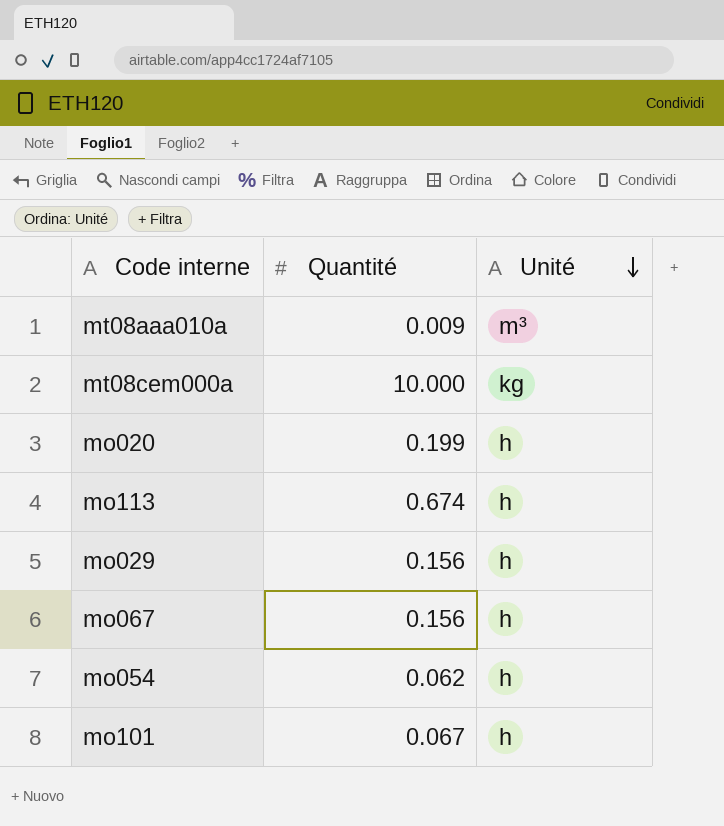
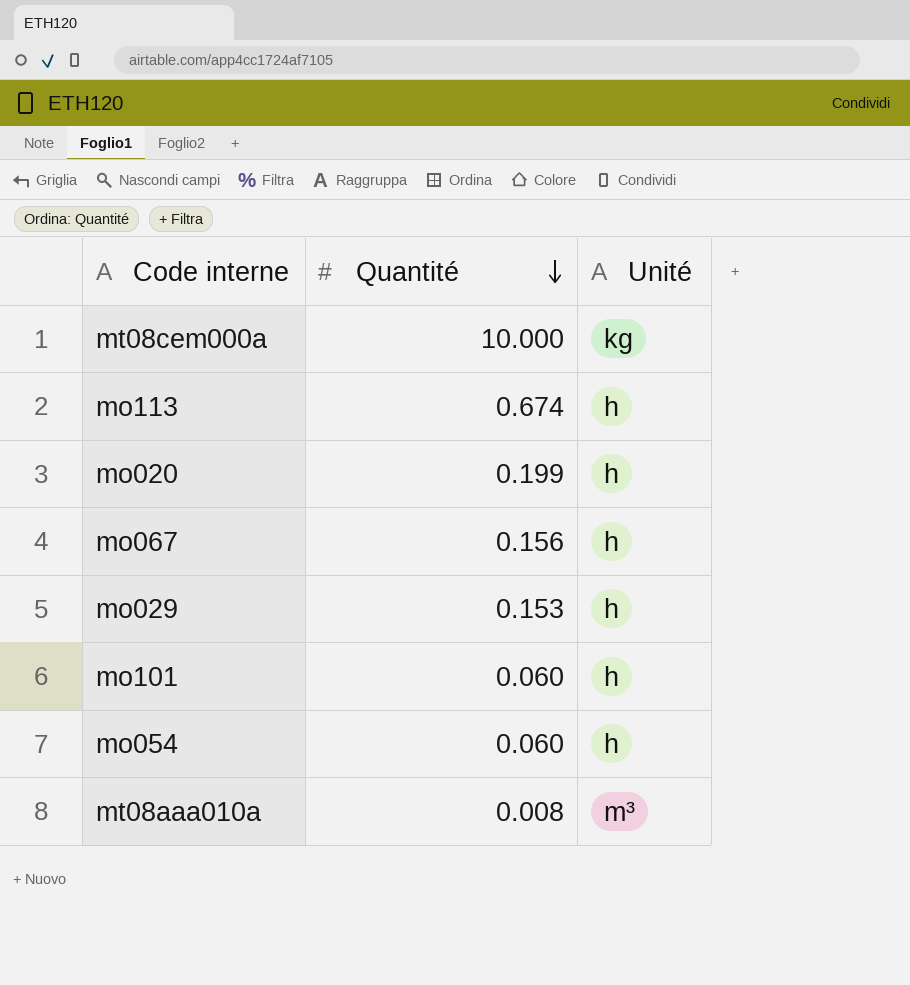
row order: Unité descending -> Quantité descending
mo029 | Quantité: 0.156 -> 0.153
mo101 | Quantité: 0.067 -> 0.060
mo054 | Quantité: 0.062 -> 0.060
mt08aaa010a | Quantité: 0.009 -> 0.008

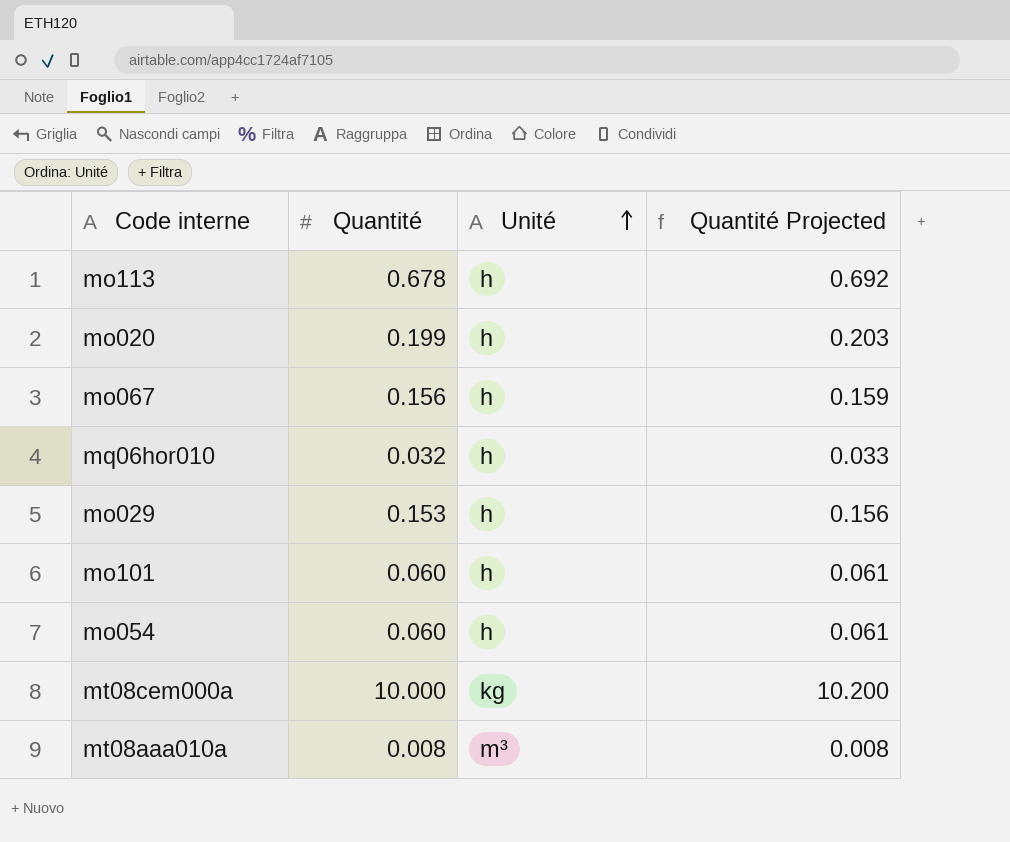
row order: Quantité descending -> Unité ascending
column Quantité Projected | formula: none -> [Quantité] * 1.02
mo113 | Quantité: 0.674 -> 0.678
row mq06hor010: none -> 0.032 | h | 0.033

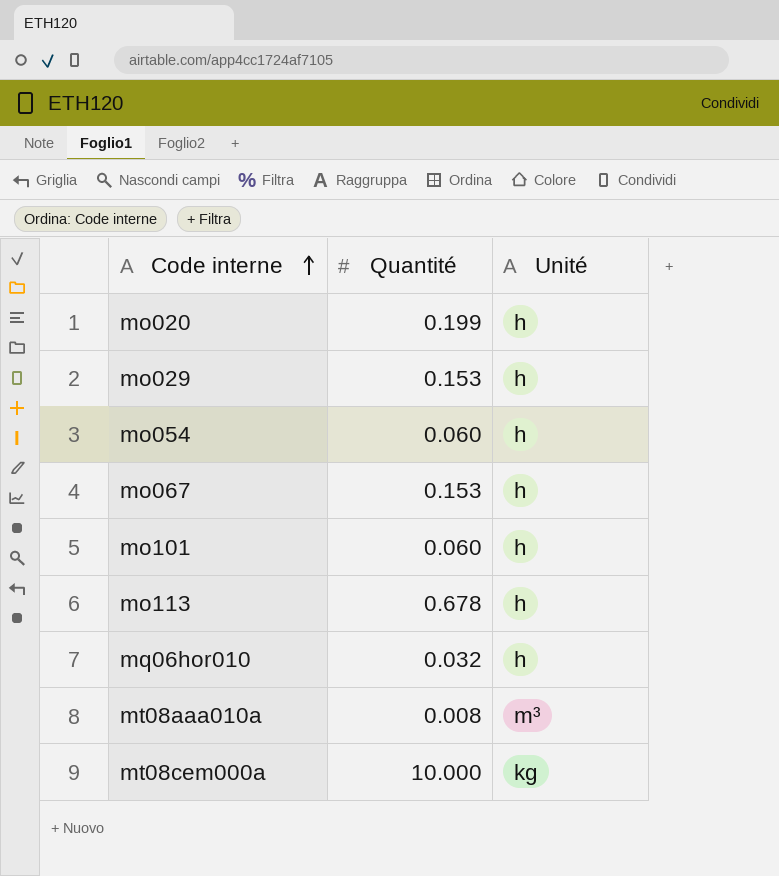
row order: Unité ascending -> Code interne ascending
column Quantité Projected | formula: [Quantité] * 1.02 -> none
mo067 | Quantité: 0.156 -> 0.153

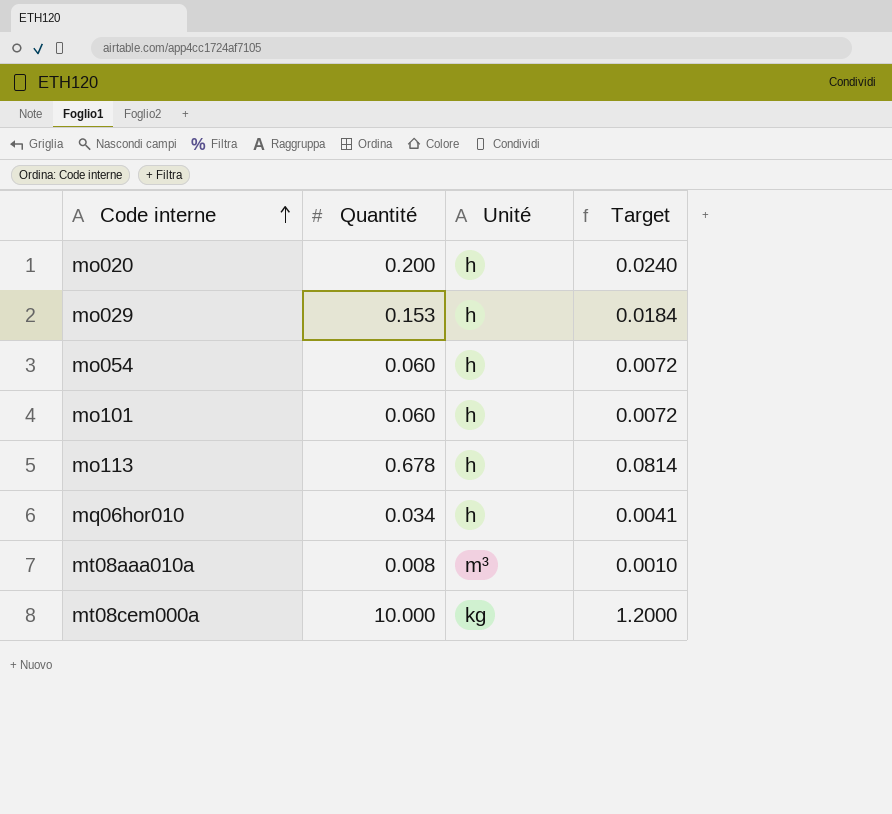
column Target | formula: none -> [Quantité] * 0.12
row mo067: 0.153 | h -> none
mo020 | Quantité: 0.199 -> 0.200
mq06hor010 | Quantité: 0.032 -> 0.034

